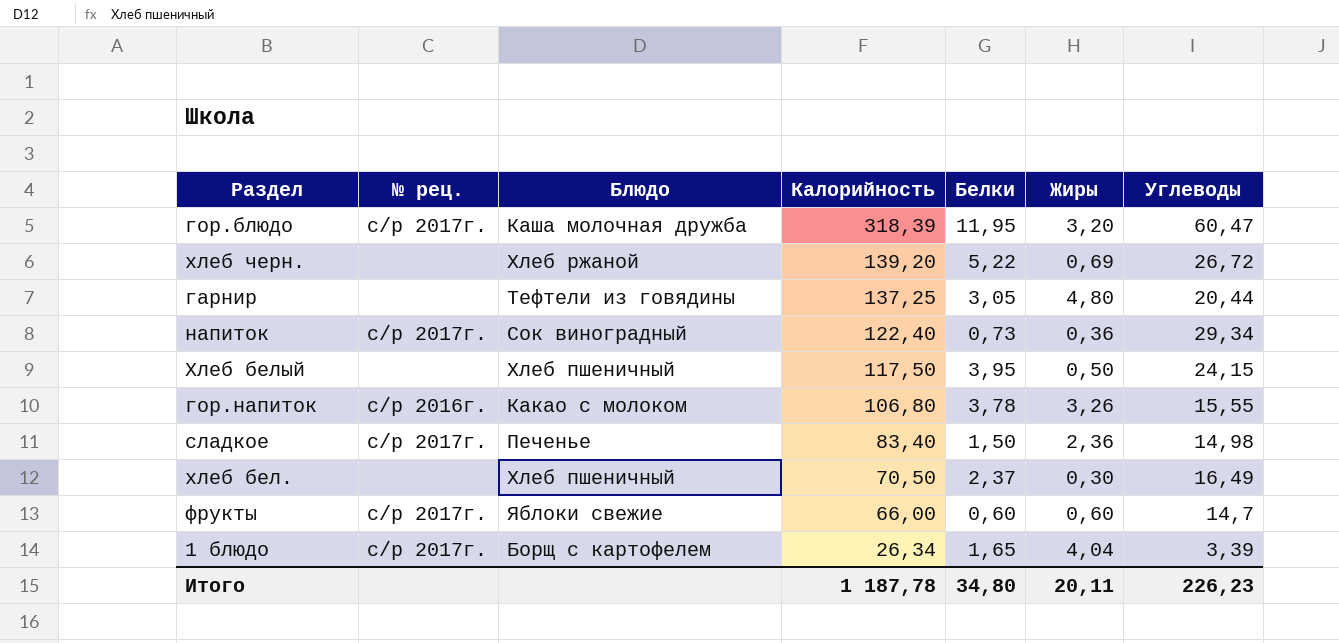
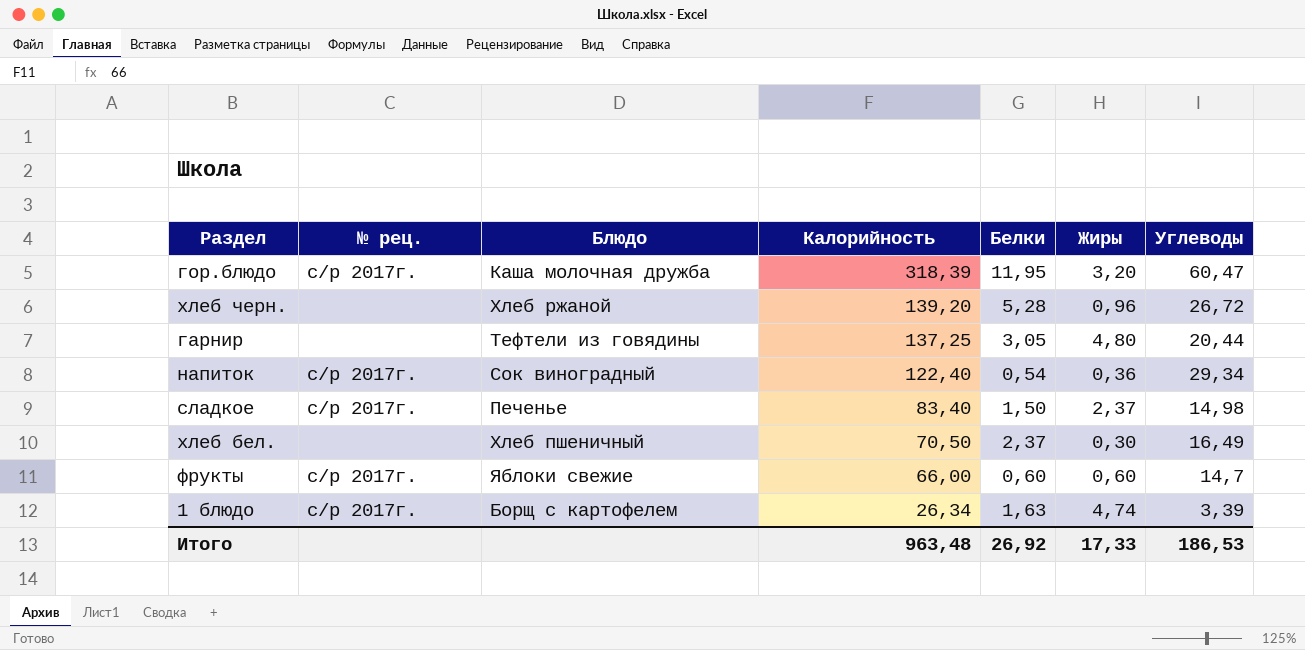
row Хлеб белый: none | Хлеб пшеничный | 117,50 | 3,95 | 0,50 | 24,15 -> none
row гор.напиток: с/р 2016г. | Какао с молоком | 106,80 | 3,78 | 3,26 | 15,55 -> none
хлеб черн. | Белки: 5,22 -> 5,28
хлеб черн. | Жиры: 0,69 -> 0,96
напиток | Белки: 0,73 -> 0,54
сладкое | Жиры: 2,36 -> 2,37
1 блюдо | Белки: 1,65 -> 1,63
1 блюдо | Жиры: 4,04 -> 4,74
Итого | Калорийность: 1 187,78 -> 963,48
Итого | Белки: 34,80 -> 26,92
Итого | Жиры: 20,11 -> 17,33
Итого | Углеводы: 226,23 -> 186,53

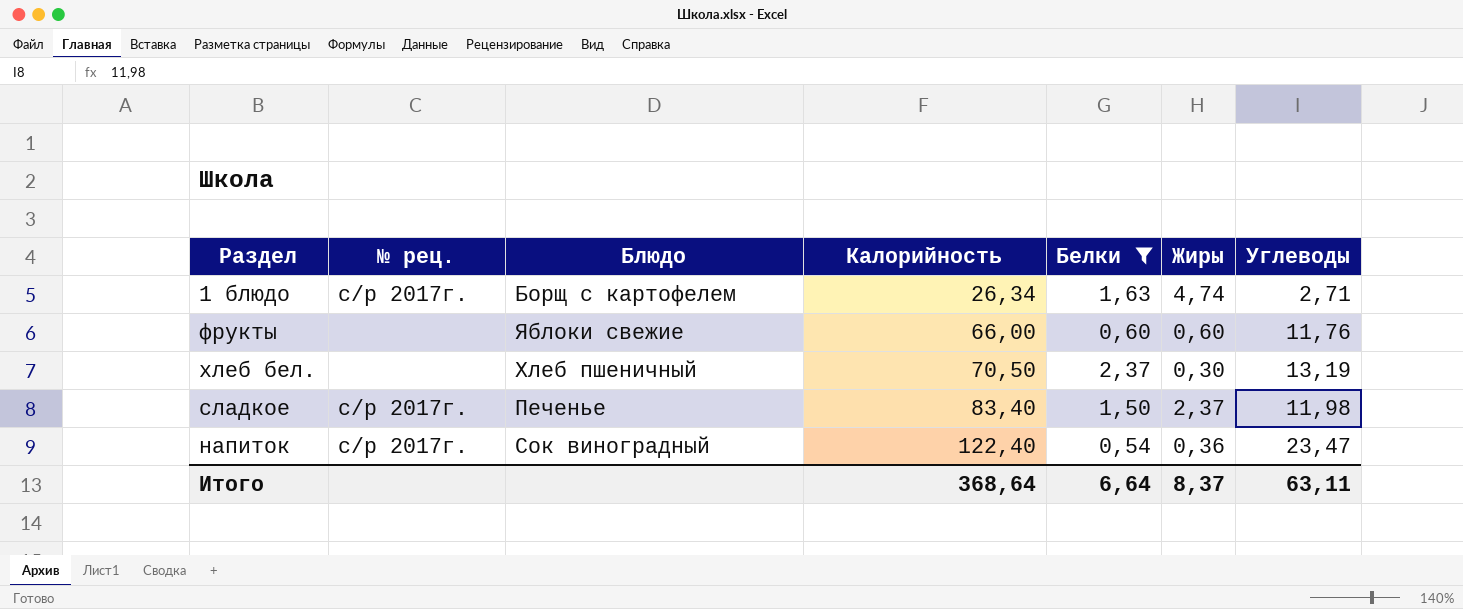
filter: none -> Белки <= 2,37
row order: Калорийность descending -> Калорийность ascending
1 блюдо | Углеводы: 3,39 -> 2,71
фрукты | № рец.: с/р 2017г. -> none
фрукты | Углеводы: 14,7 -> 11,76
хлеб бел. | Углеводы: 16,49 -> 13,19
сладкое | Углеводы: 14,98 -> 11,98
напиток | Углеводы: 29,34 -> 23,47
Итого | Калорийность: 963,48 -> 368,64
Итого | Белки: 26,92 -> 6,64
Итого | Жиры: 17,33 -> 8,37
Итого | Углеводы: 186,53 -> 63,11

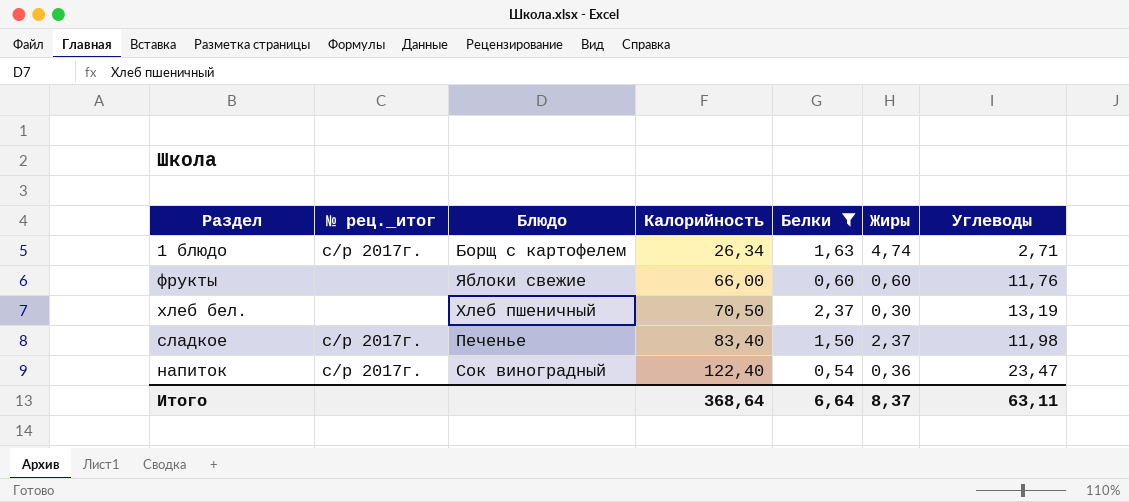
column name: № рец. -> № рец._итог

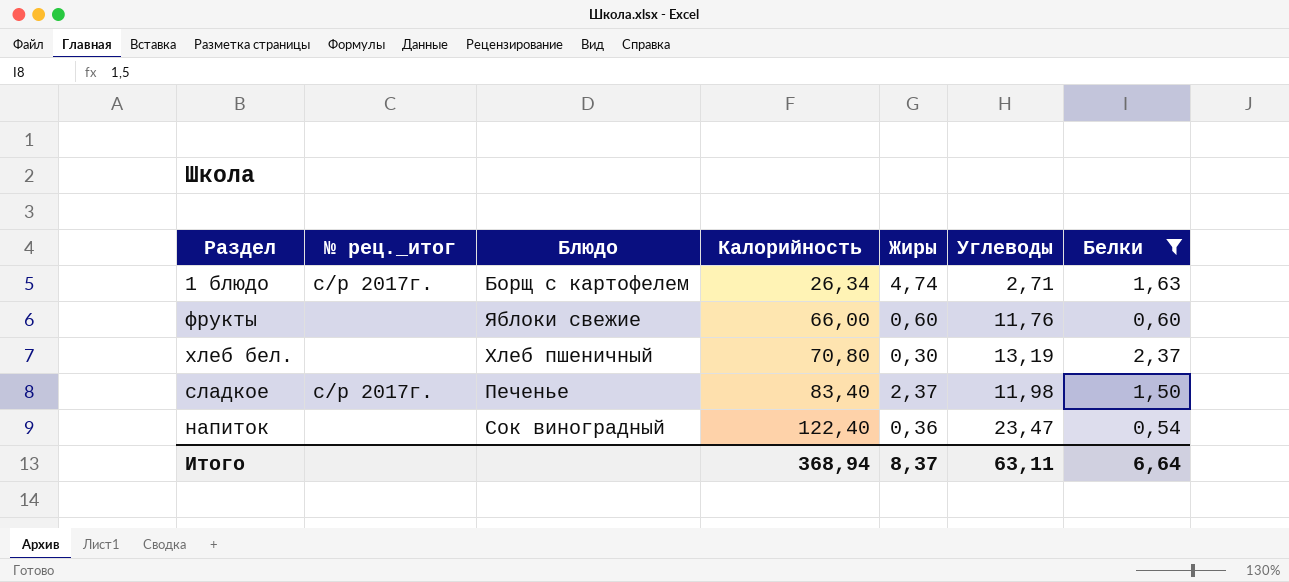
column Белки | position: 5 -> 7
хлеб бел. | Калорийность: 70,50 -> 70,80
напиток | № рец._итог: с/р 2017г. -> none
Итого | Калорийность: 368,64 -> 368,94

